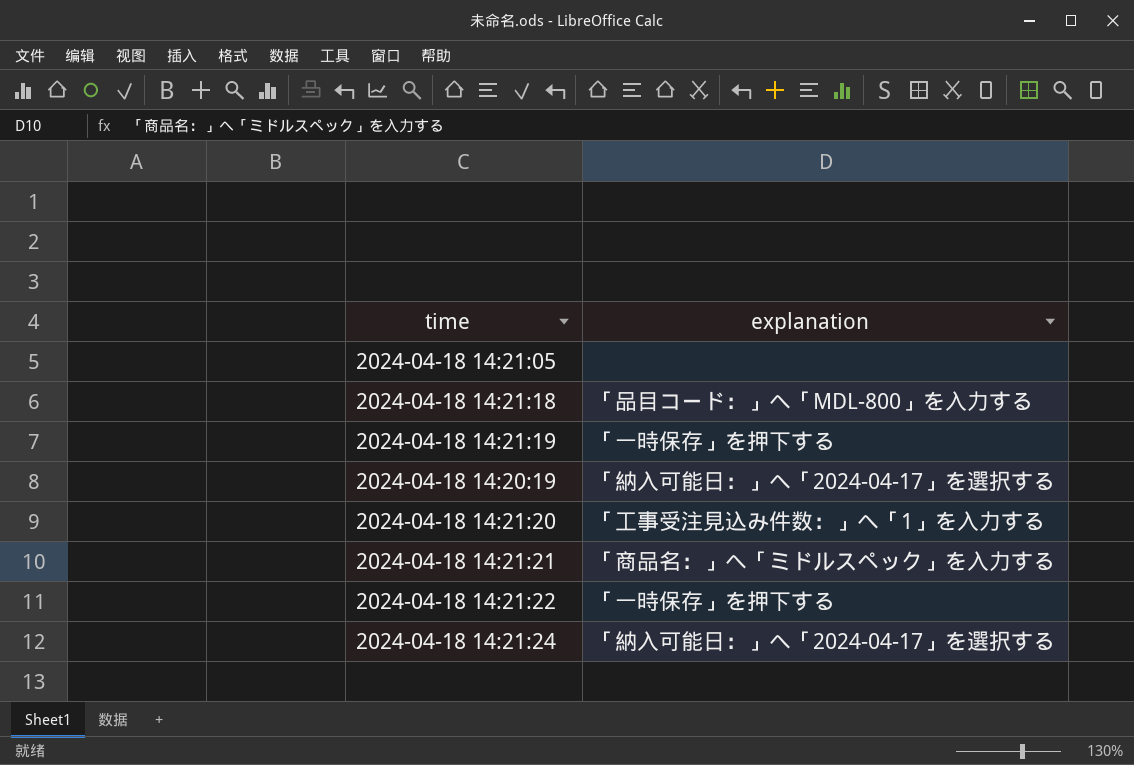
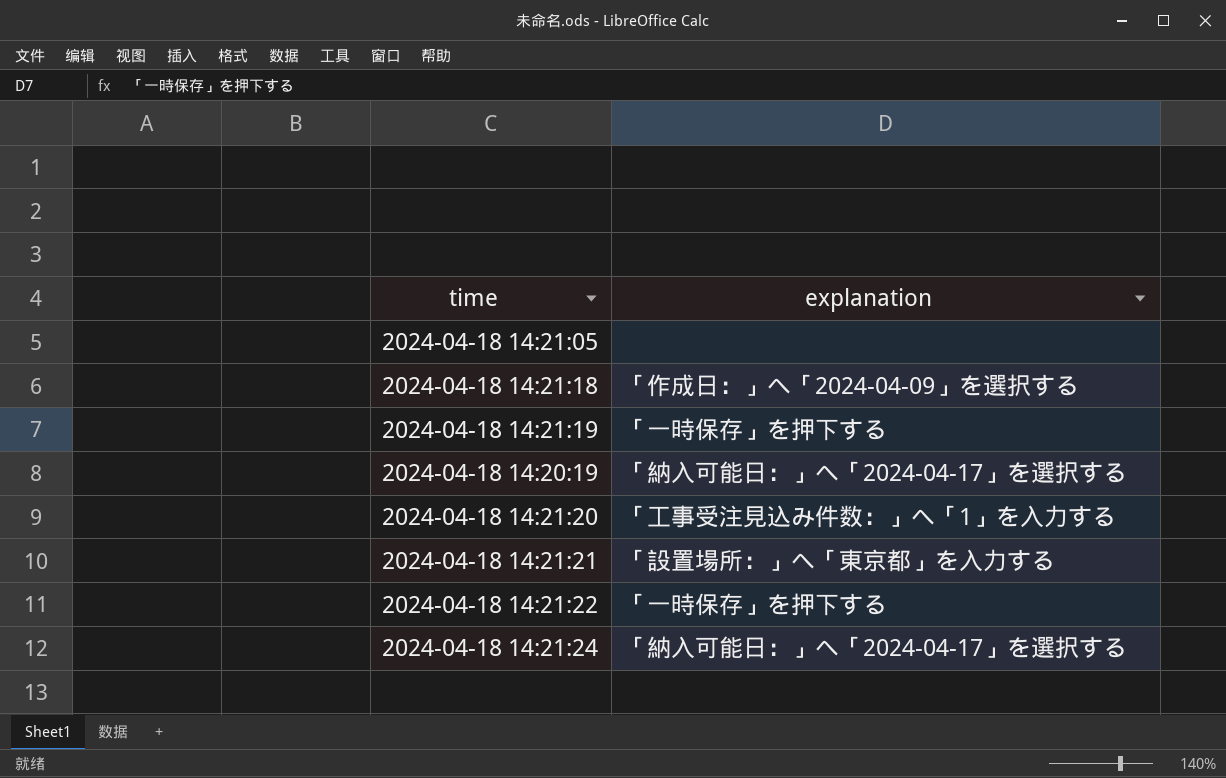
2024-04-18 14:21:18 | explanation: 「品目コード：」へ「MDL-800」を入力する -> 「作成日：」へ「2024-04-09」を選択する
2024-04-18 14:21:21 | explanation: 「商品名：」へ「ミドルスペック」を入力する -> 「設置場所：」へ「東京都」を入力する

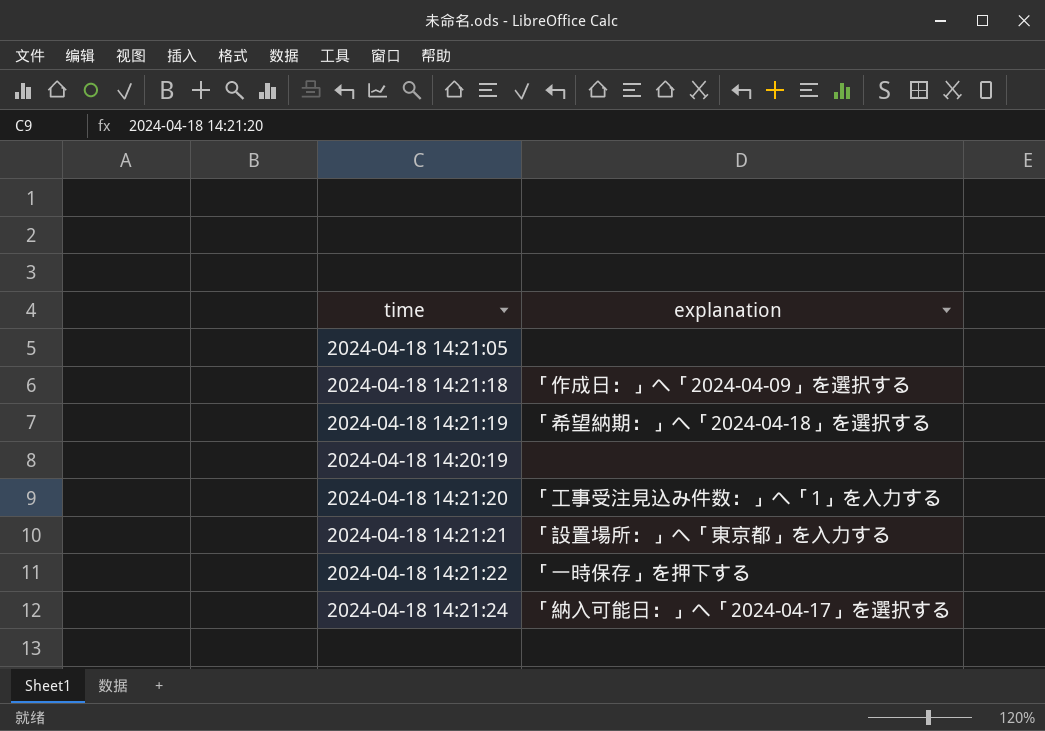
2024-04-18 14:21:19 | explanation: 「一時保存」を押下する -> 「希望納期：」へ「2024-04-18」を選択する
2024-04-18 14:20:19 | explanation: 「納入可能日：」へ「2024-04-17」を選択する -> none

